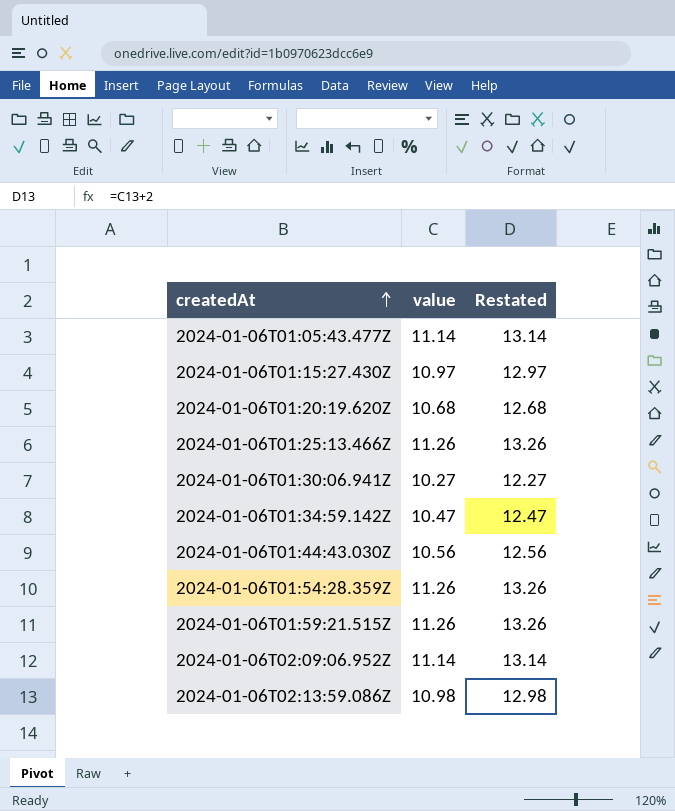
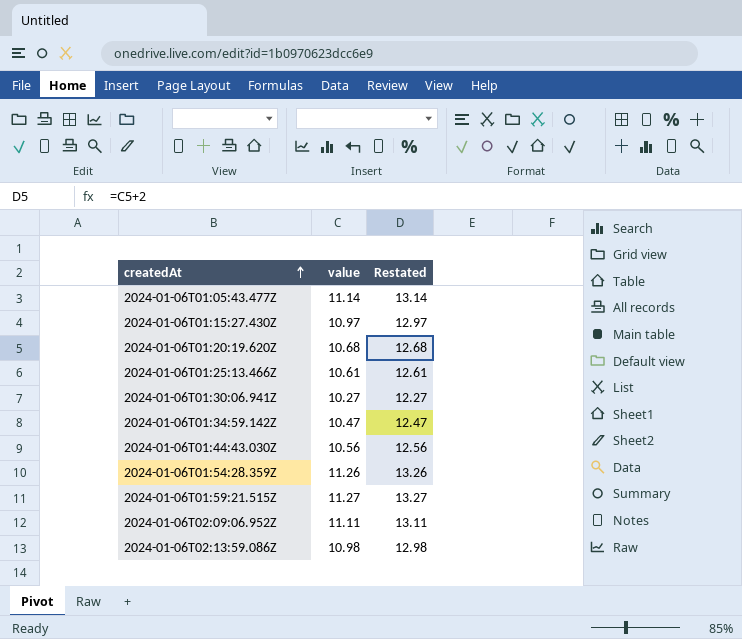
2024-01-06T01:25:13.466Z | value: 11.26 -> 10.61
2024-01-06T01:25:13.466Z | Restated: 13.26 -> 12.61
2024-01-06T01:59:21.515Z | value: 11.26 -> 11.27
2024-01-06T01:59:21.515Z | Restated: 13.26 -> 13.27
2024-01-06T02:09:06.952Z | value: 11.14 -> 11.11
2024-01-06T02:09:06.952Z | Restated: 13.14 -> 13.11

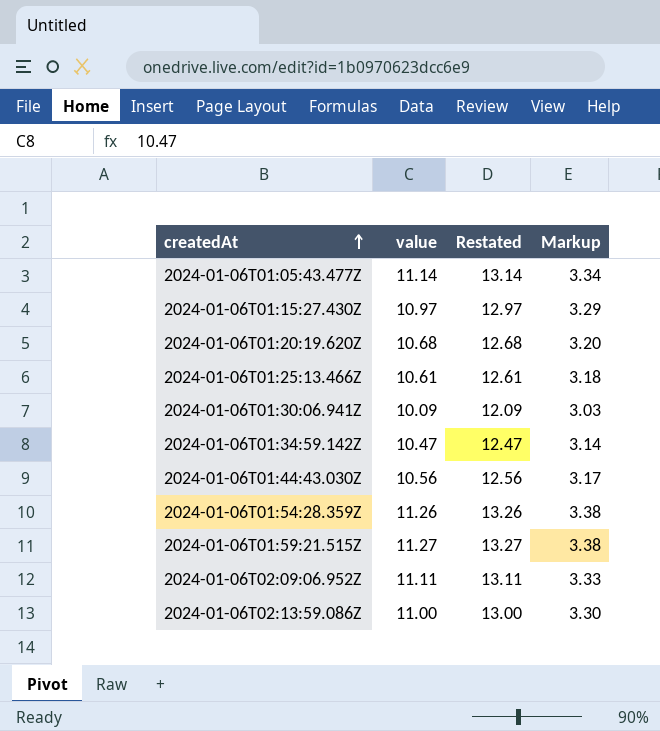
column Markup | formula: none -> [value] * 0.3
2024-01-06T01:30:06.941Z | value: 10.27 -> 10.09
2024-01-06T01:30:06.941Z | Restated: 12.27 -> 12.09
2024-01-06T02:13:59.086Z | value: 10.98 -> 11.00
2024-01-06T02:13:59.086Z | Restated: 12.98 -> 13.00

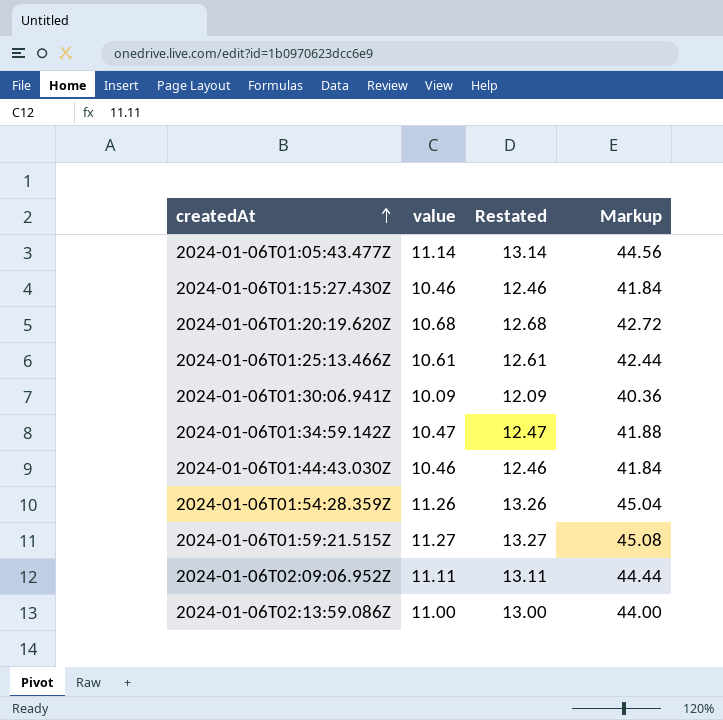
column Markup | formula: [value] * 0.3 -> [value] * 4
2024-01-06T01:15:27.430Z | value: 10.97 -> 10.46
2024-01-06T01:15:27.430Z | Restated: 12.97 -> 12.46
2024-01-06T01:44:43.030Z | value: 10.56 -> 10.46
2024-01-06T01:44:43.030Z | Restated: 12.56 -> 12.46

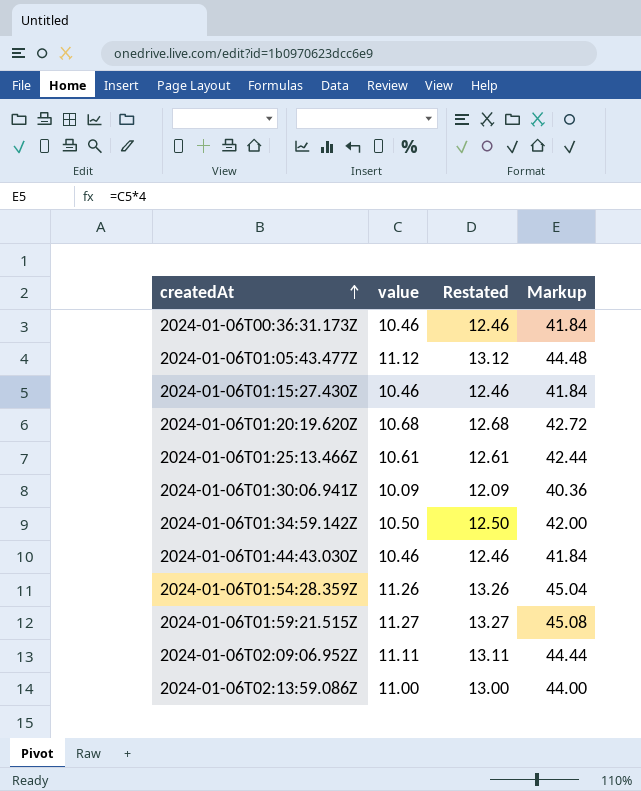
row 2024-01-06T00:36:31.173Z: none -> 10.46 | 12.46 | 41.84
2024-01-06T01:05:43.477Z | value: 11.14 -> 11.12
2024-01-06T01:05:43.477Z | Restated: 13.14 -> 13.12
2024-01-06T01:05:43.477Z | Markup: 44.56 -> 44.48
2024-01-06T01:34:59.142Z | value: 10.47 -> 10.50
2024-01-06T01:34:59.142Z | Restated: 12.47 -> 12.50
2024-01-06T01:34:59.142Z | Markup: 41.88 -> 42.00

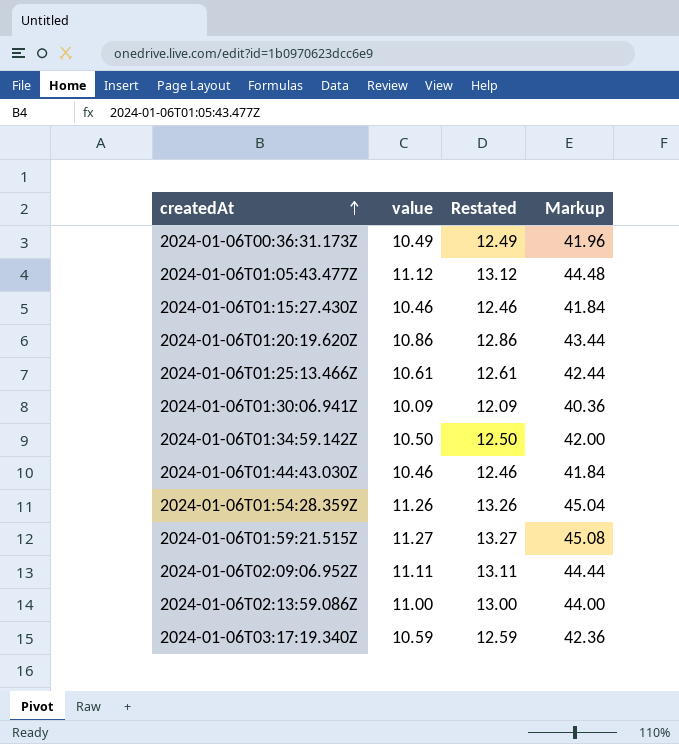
2024-01-06T00:36:31.173Z | value: 10.46 -> 10.49
2024-01-06T00:36:31.173Z | Restated: 12.46 -> 12.49
2024-01-06T00:36:31.173Z | Markup: 41.84 -> 41.96
2024-01-06T01:20:19.620Z | value: 10.68 -> 10.86
2024-01-06T01:20:19.620Z | Restated: 12.68 -> 12.86
2024-01-06T01:20:19.620Z | Markup: 42.72 -> 43.44
row 2024-01-06T03:17:19.340Z: none -> 10.59 | 12.59 | 42.36

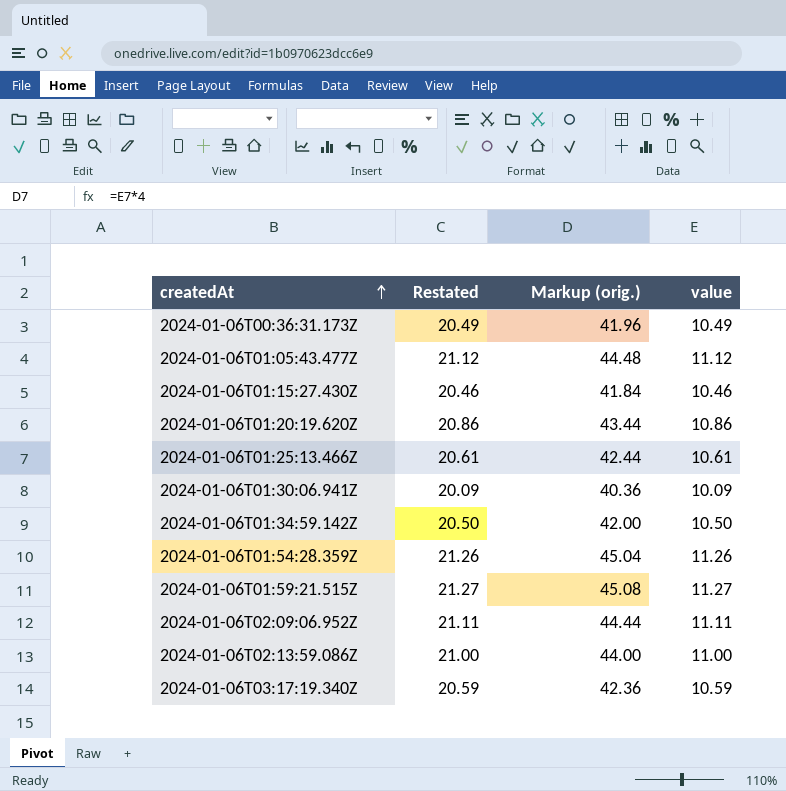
column Restated | formula: [value] + 2 -> [value] + 10
column name: Markup -> Markup (orig.)
column value | position: 2 -> 4
row 2024-01-06T01:44:43.030Z: 10.46 | 12.46 | 41.84 -> none

